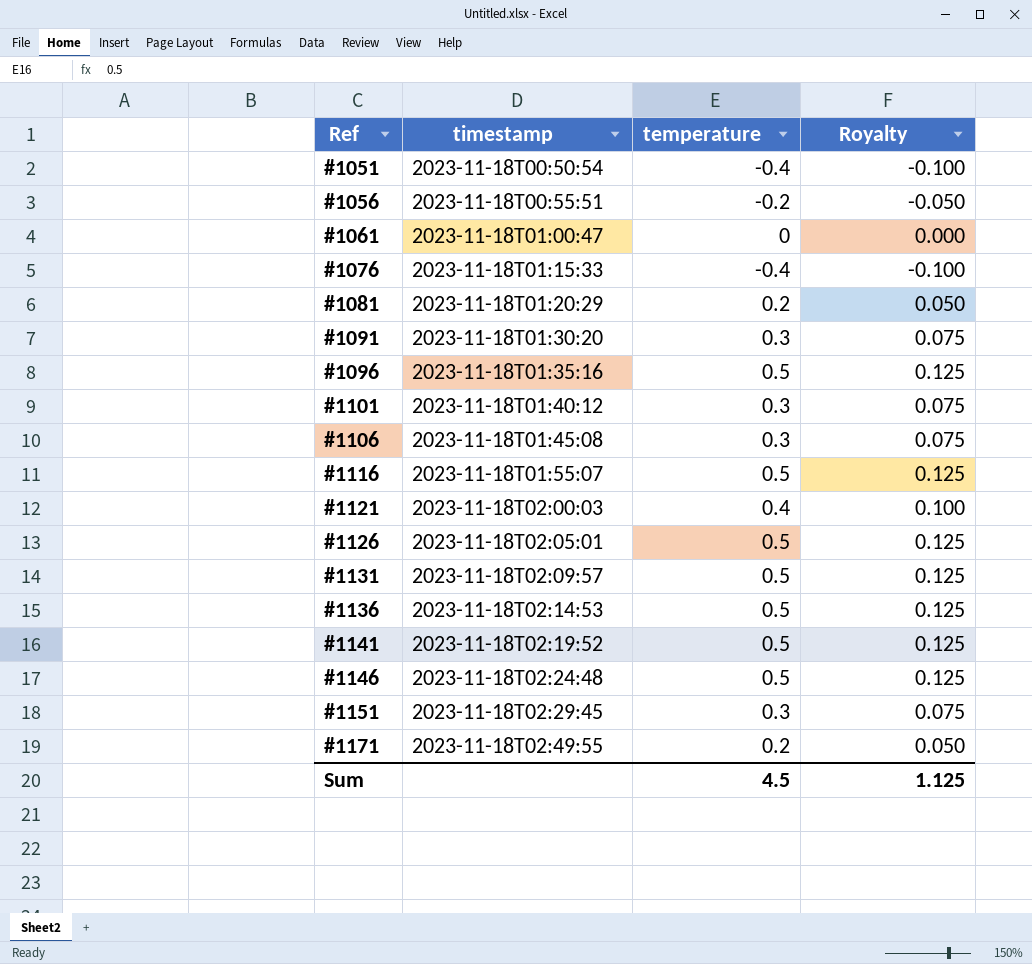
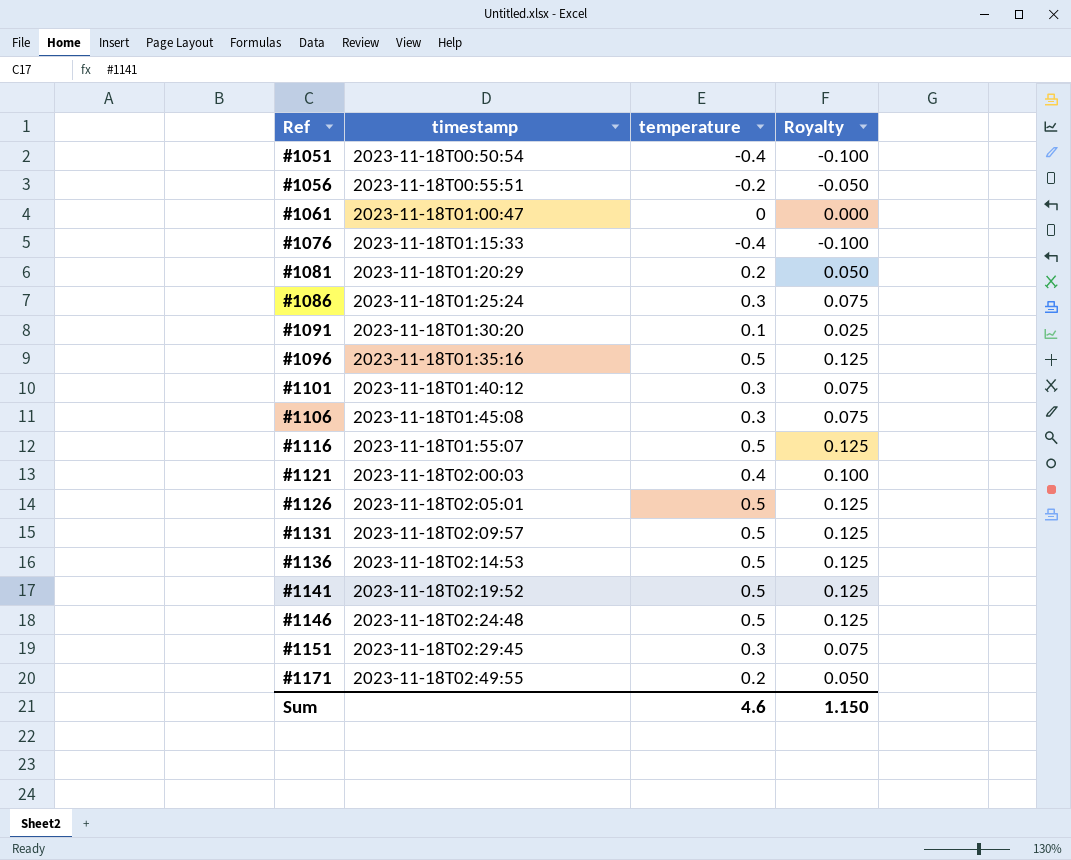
row #1086: none -> 2023-11-18T01:25:24 | 0.3 | 0.075
#1091 | temperature: 0.3 -> 0.1
#1091 | Royalty: 0.075 -> 0.025
Sum | temperature: 4.5 -> 4.6
Sum | Royalty: 1.125 -> 1.150

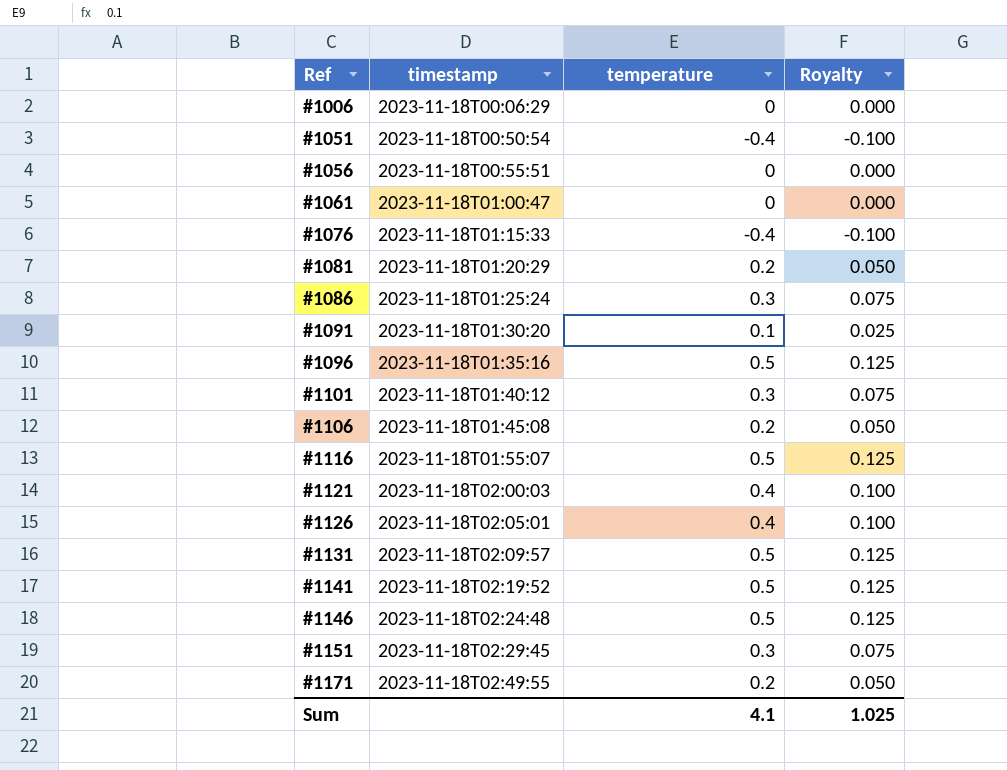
row #1136: 2023-11-18T02:14:53 | 0.5 | 0.125 -> none
row #1006: none -> 2023-11-18T00:06:29 | 0 | 0.000
#1056 | temperature: -0.2 -> 0
#1056 | Royalty: -0.050 -> 0.000
#1106 | temperature: 0.3 -> 0.2
#1106 | Royalty: 0.075 -> 0.050
#1126 | temperature: 0.5 -> 0.4
#1126 | Royalty: 0.125 -> 0.100
Sum | temperature: 4.6 -> 4.1
Sum | Royalty: 1.150 -> 1.025

